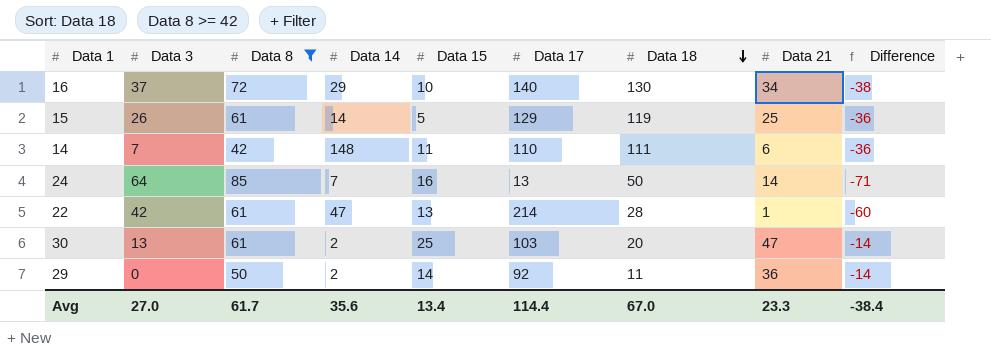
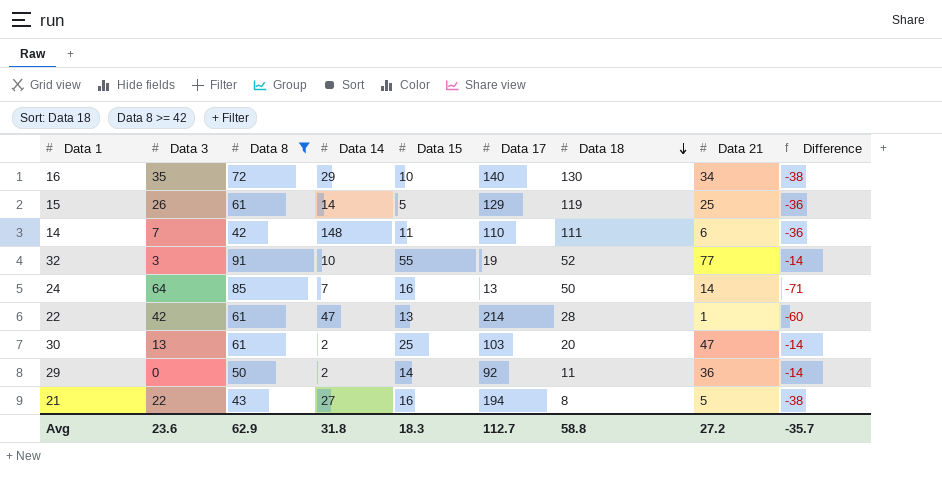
16 | Data 3: 37 -> 35
row 32: none -> 3 | 91 | 10 | 55 | 19 | 52 | 77 | -14
row 21: none -> 22 | 43 | 27 | 16 | 194 | 8 | 5 | -38
Avg | Data 3: 27.0 -> 23.6
Avg | Data 8: 61.7 -> 62.9
Avg | Data 14: 35.6 -> 31.8
Avg | Data 15: 13.4 -> 18.3
Avg | Data 17: 114.4 -> 112.7
Avg | Data 18: 67.0 -> 58.8
Avg | Data 21: 23.3 -> 27.2
Avg | Difference: -38.4 -> -35.7

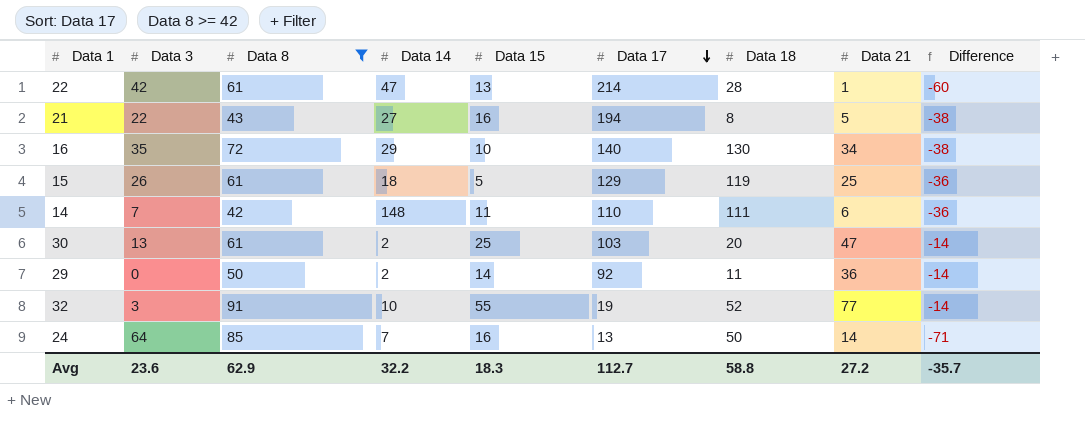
row order: Data 18 descending -> Data 17 descending
15 | Data 14: 14 -> 18
Avg | Data 14: 31.8 -> 32.2

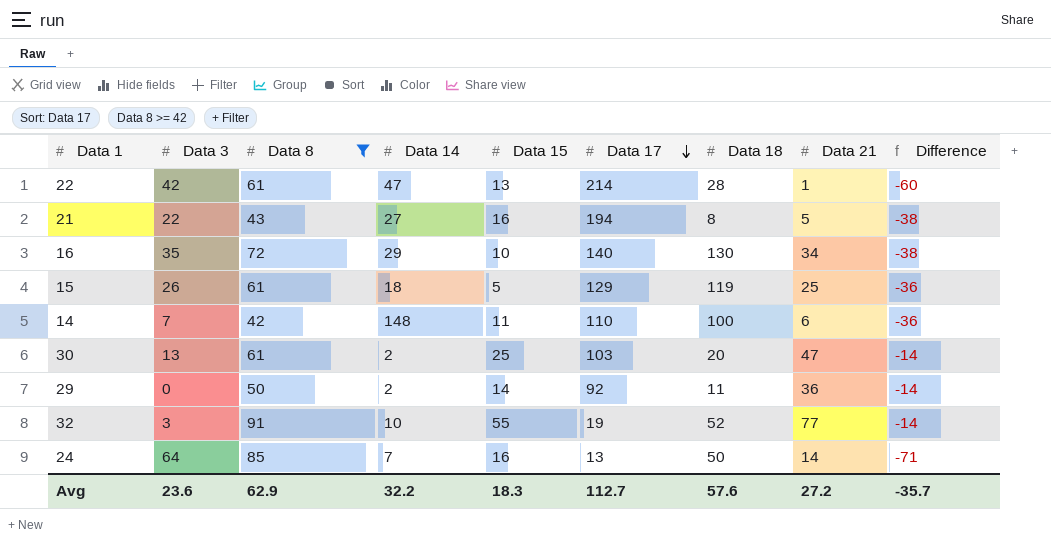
14 | Data 18: 111 -> 100
Avg | Data 18: 58.8 -> 57.6

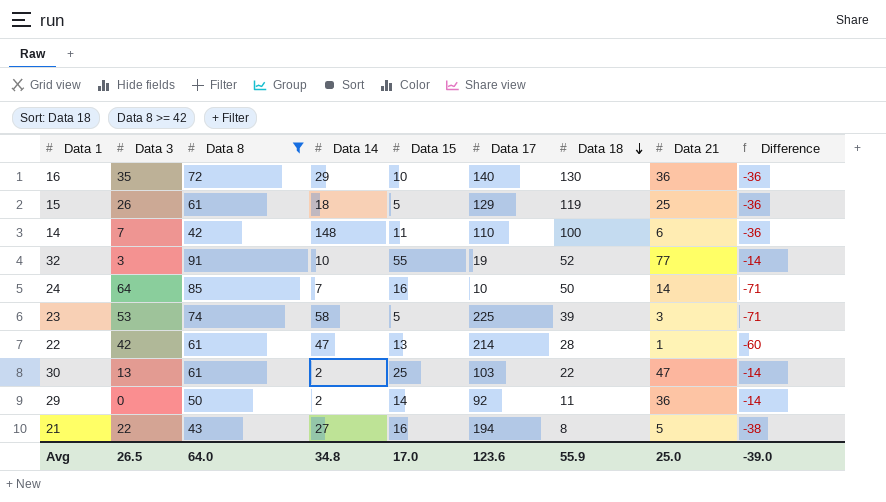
row order: Data 17 descending -> Data 18 descending
16 | Data 21: 34 -> 36
16 | Difference: -38 -> -36
24 | Data 17: 13 -> 10
row 23: none -> 53 | 74 | 58 | 5 | 225 | 39 | 3 | -71
30 | Data 18: 20 -> 22
Avg | Data 3: 23.6 -> 26.5
Avg | Data 8: 62.9 -> 64.0
Avg | Data 14: 32.2 -> 34.8
Avg | Data 15: 18.3 -> 17.0
Avg | Data 17: 112.7 -> 123.6
Avg | Data 18: 57.6 -> 55.9
Avg | Data 21: 27.2 -> 25.0
Avg | Difference: -35.7 -> -39.0

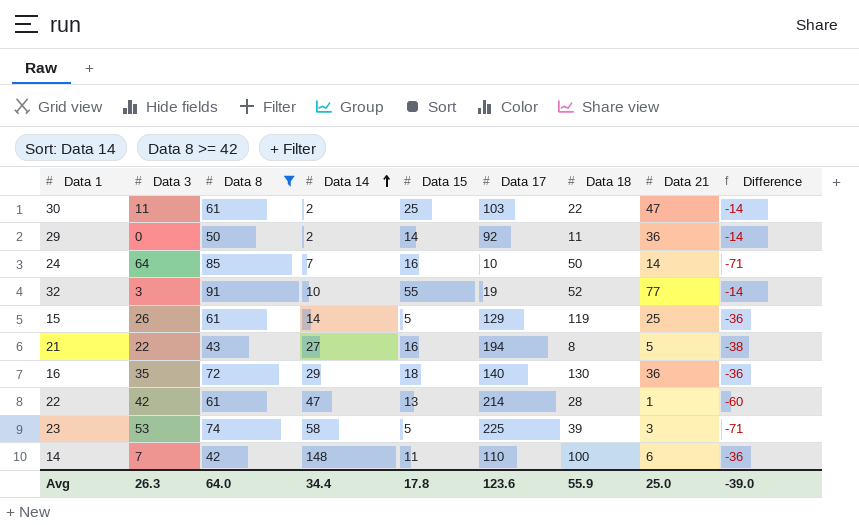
row order: Data 18 descending -> Data 14 ascending
30 | Data 3: 13 -> 11
15 | Data 14: 18 -> 14
16 | Data 15: 10 -> 18
Avg | Data 3: 26.5 -> 26.3
Avg | Data 14: 34.8 -> 34.4
Avg | Data 15: 17.0 -> 17.8

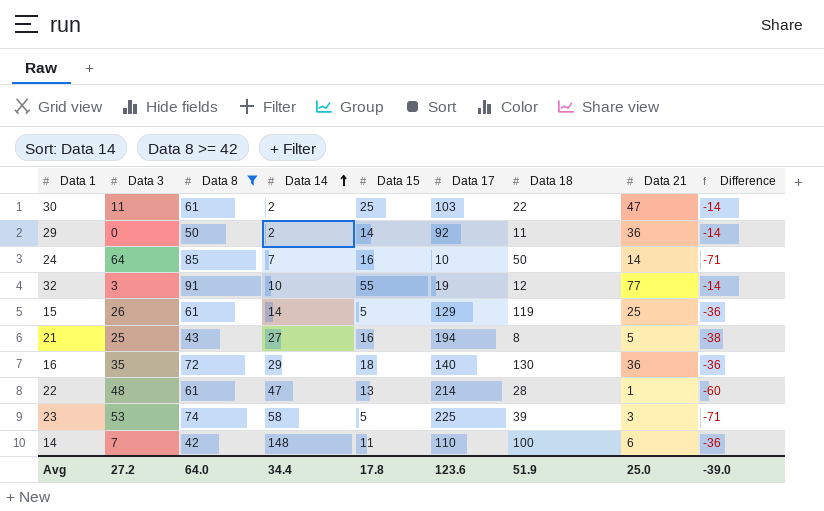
32 | Data 18: 52 -> 12
21 | Data 3: 22 -> 25
22 | Data 3: 42 -> 48
Avg | Data 3: 26.3 -> 27.2
Avg | Data 18: 55.9 -> 51.9

